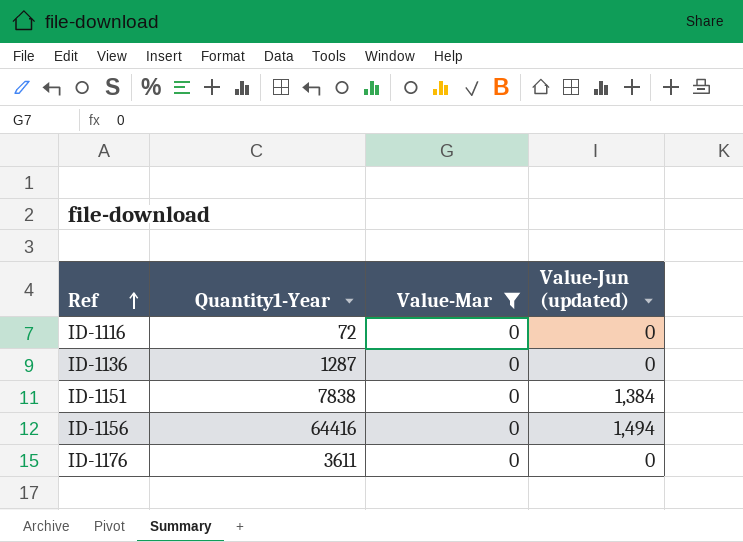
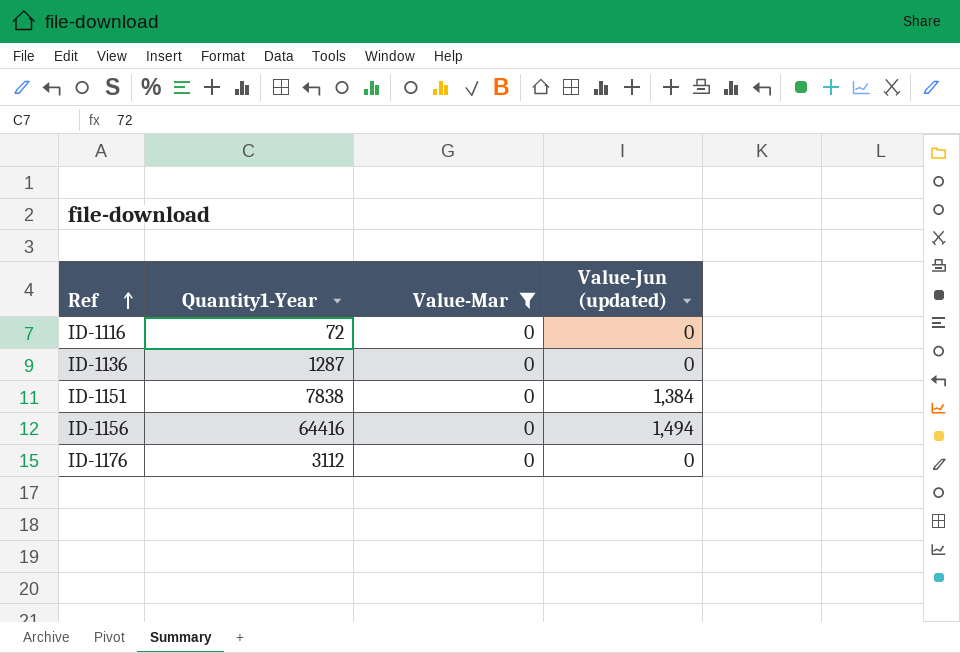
ID-1176 | Quantity1-Year: 3611 -> 3112

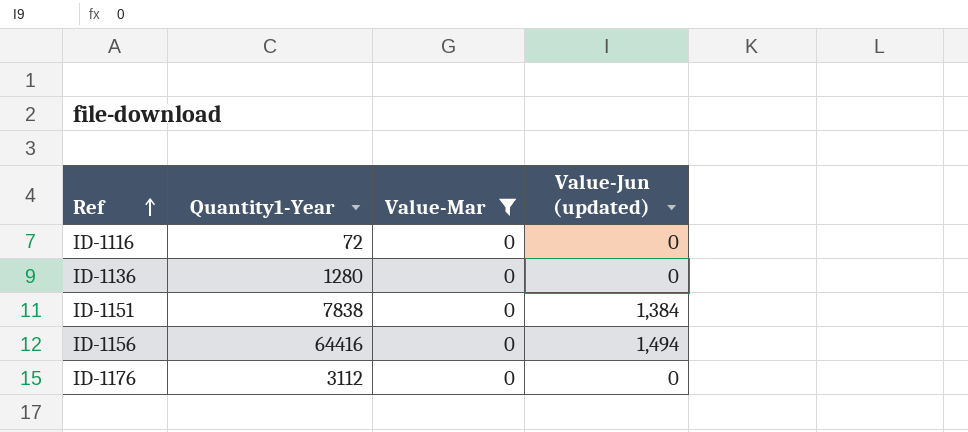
ID-1136 | Quantity1-Year: 1287 -> 1280

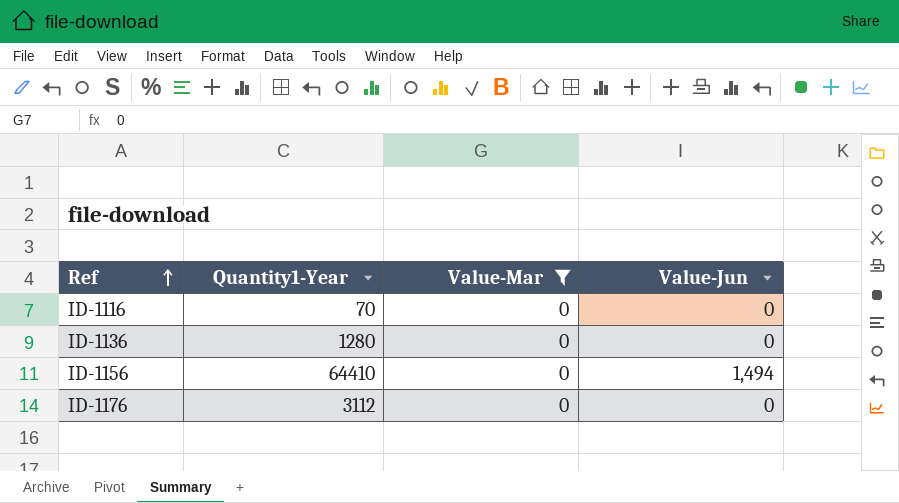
column name: Value-Jun (updated) -> Value-Jun
row ID-1151: 7838 | 0 | 1,384 -> none
ID-1116 | Quantity1-Year: 72 -> 70
ID-1156 | Quantity1-Year: 64416 -> 64410

